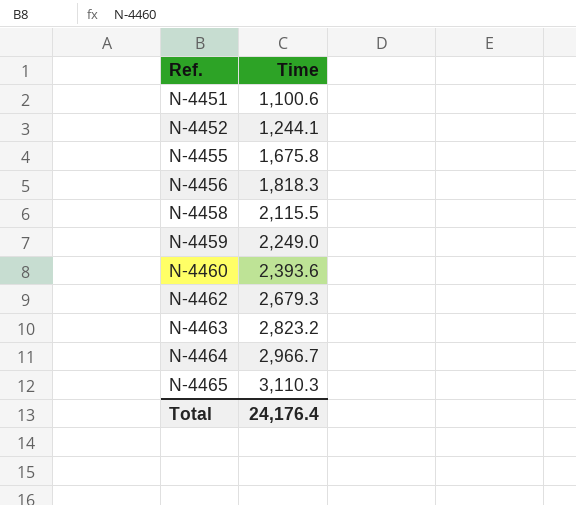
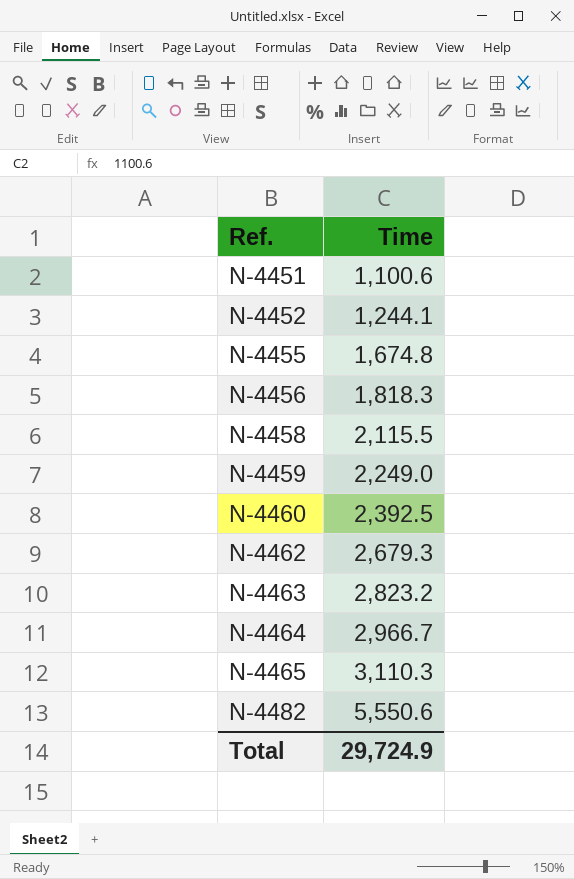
N-4455 | Time: 1,675.8 -> 1,674.8
N-4460 | Time: 2,393.6 -> 2,392.5
row N-4482: none -> 5,550.6
Total | Time: 24,176.4 -> 29,724.9

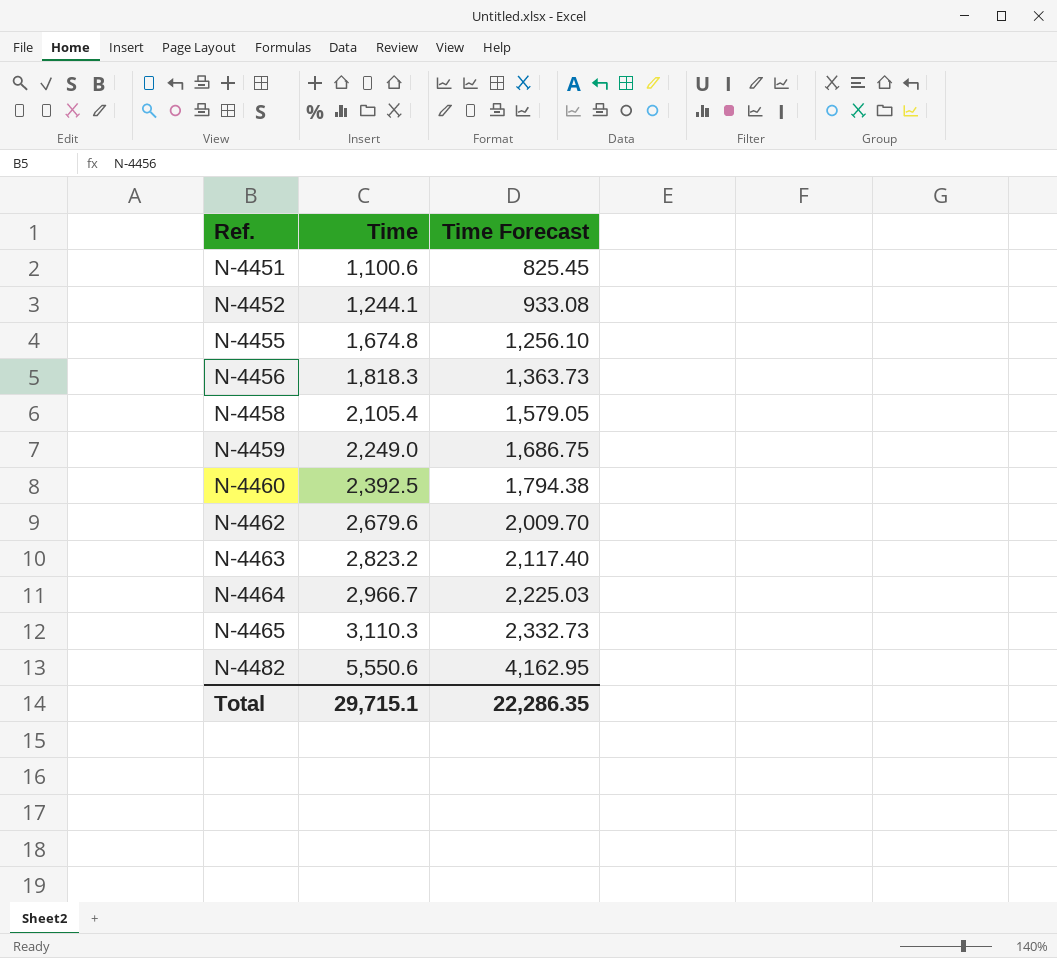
column Time Forecast | formula: none -> [Time] * 0.75
N-4458 | Time: 2,115.5 -> 2,105.4
N-4462 | Time: 2,679.3 -> 2,679.6
Total | Time: 29,724.9 -> 29,715.1

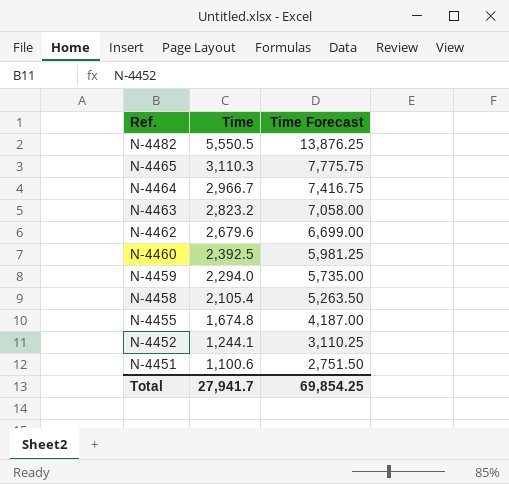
row order: Ref. ascending -> Ref. descending
column Time Forecast | formula: [Time] * 0.75 -> [Time] * 2.5
row N-4456: 1,818.3 | 1,363.73 -> none
N-4482 | Time: 5,550.6 -> 5,550.5
N-4459 | Time: 2,249.0 -> 2,294.0
Total | Time: 29,715.1 -> 27,941.7
Total | Time Forecast: 22,286.35 -> 69,854.25

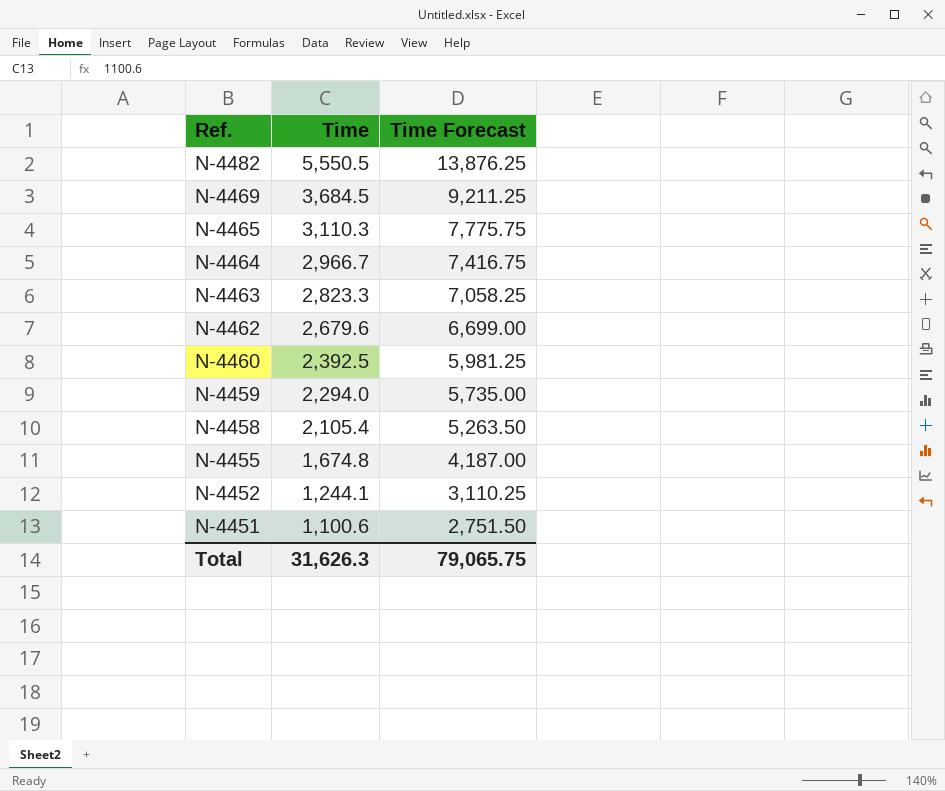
row N-4469: none -> 3,684.5 | 9,211.25
N-4463 | Time: 2,823.2 -> 2,823.3
N-4463 | Time Forecast: 7,058.00 -> 7,058.25
Total | Time: 27,941.7 -> 31,626.3
Total | Time Forecast: 69,854.25 -> 79,065.75

